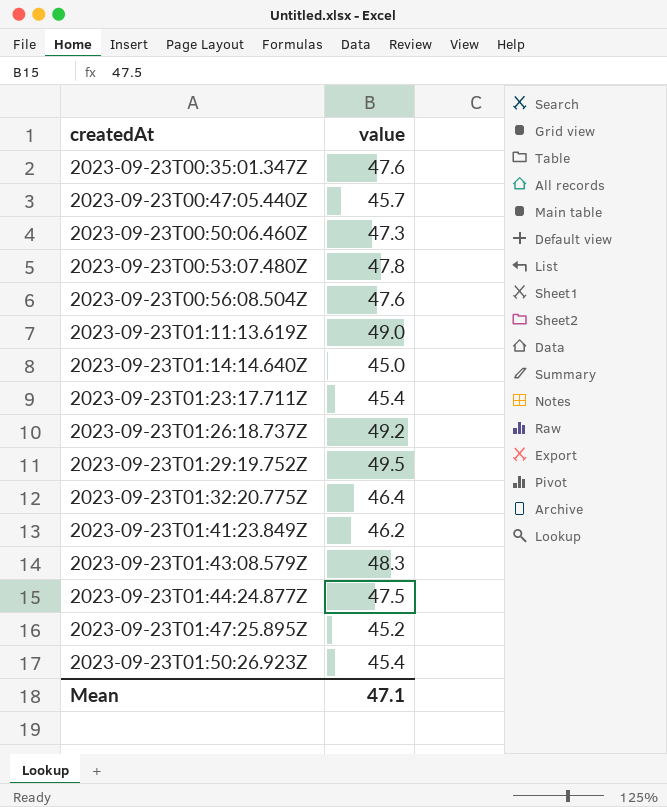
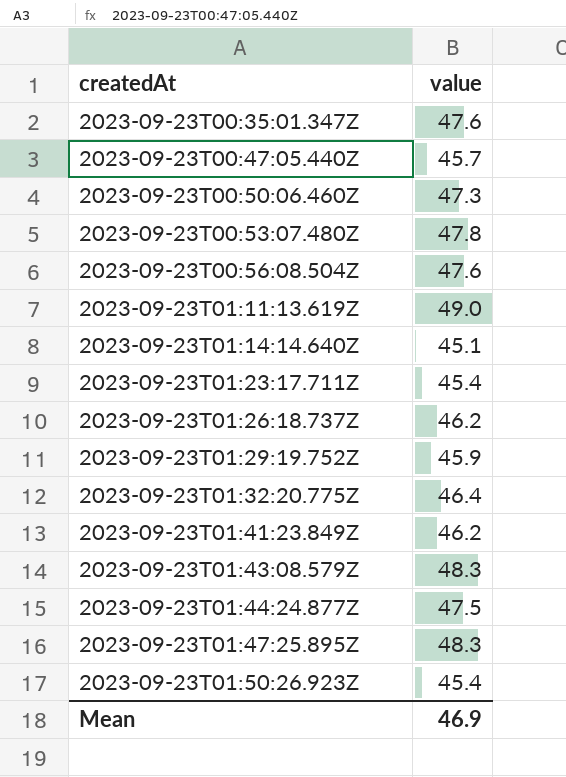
2023-09-23T01:14:14.640Z | value: 45.0 -> 45.1
2023-09-23T01:26:18.737Z | value: 49.2 -> 46.2
2023-09-23T01:29:19.752Z | value: 49.5 -> 45.9
2023-09-23T01:47:25.895Z | value: 45.2 -> 48.3
Mean | value: 47.1 -> 46.9

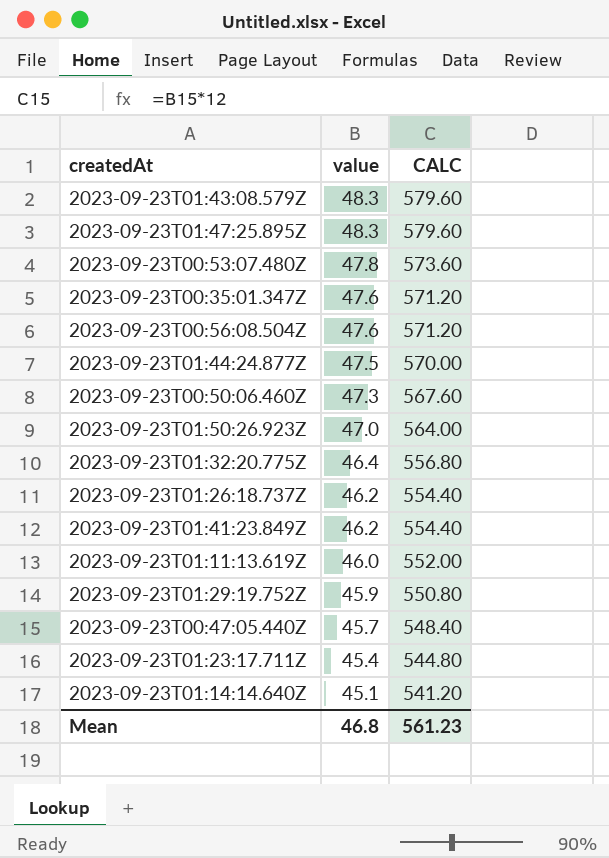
row order: createdAt ascending -> value descending
column CALC | formula: none -> [value] * 12
2023-09-23T01:50:26.923Z | value: 45.4 -> 47.0
2023-09-23T01:11:13.619Z | value: 49.0 -> 46.0
Mean | value: 46.9 -> 46.8

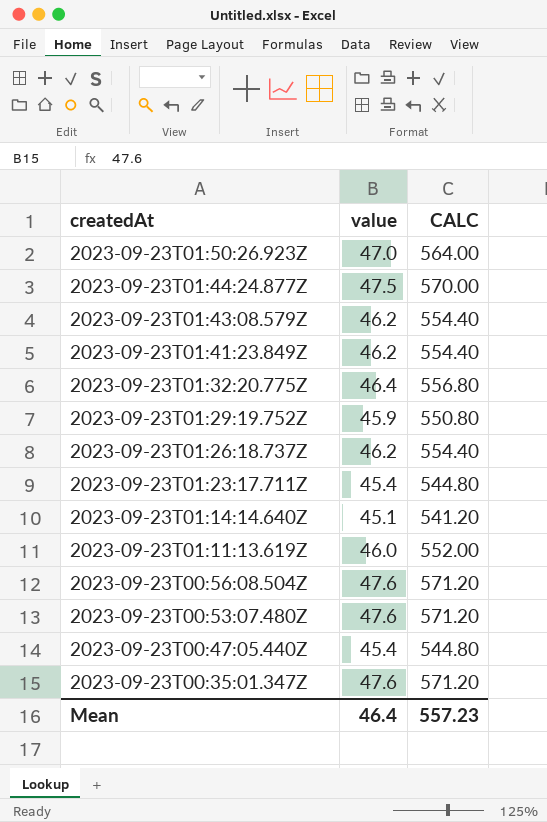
row order: value descending -> createdAt descending
row 2023-09-23T01:47:25.895Z: 48.3 | 579.60 -> none
row 2023-09-23T00:50:06.460Z: 47.3 | 567.60 -> none
2023-09-23T01:43:08.579Z | value: 48.3 -> 46.2
2023-09-23T01:43:08.579Z | CALC: 579.60 -> 554.40
2023-09-23T00:53:07.480Z | value: 47.8 -> 47.6
2023-09-23T00:53:07.480Z | CALC: 573.60 -> 571.20
2023-09-23T00:47:05.440Z | value: 45.7 -> 45.4
2023-09-23T00:47:05.440Z | CALC: 548.40 -> 544.80
Mean | value: 46.8 -> 46.4
Mean | CALC: 561.23 -> 557.23

